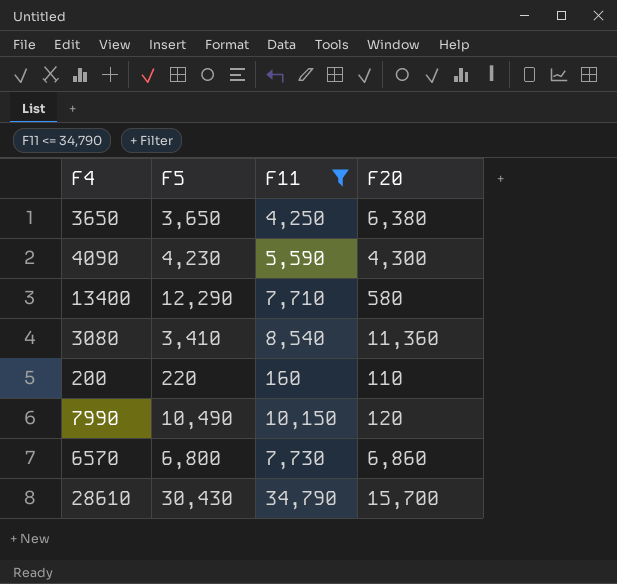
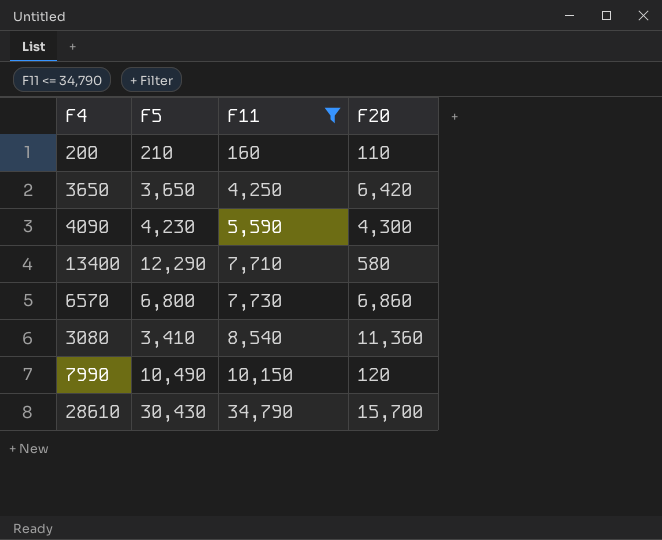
row order: none -> F11 ascending
200 | F5: 220 -> 210
3650 | F20: 6,380 -> 6,420

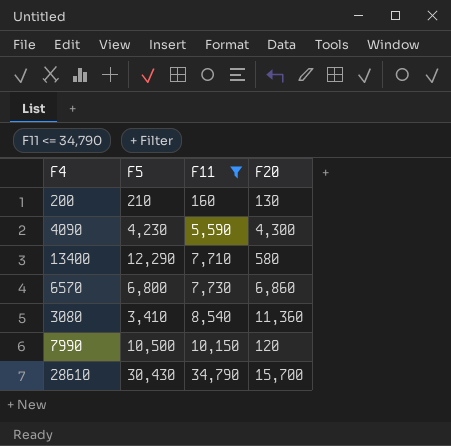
row 3650: 3,650 | 4,250 | 6,420 -> none
200 | F20: 110 -> 130
7990 | F5: 10,490 -> 10,500

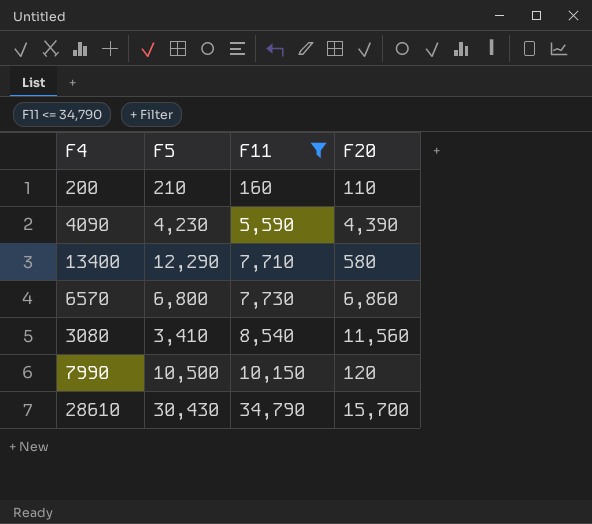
200 | F20: 130 -> 110
4090 | F20: 4,300 -> 4,390
3080 | F20: 11,360 -> 11,560

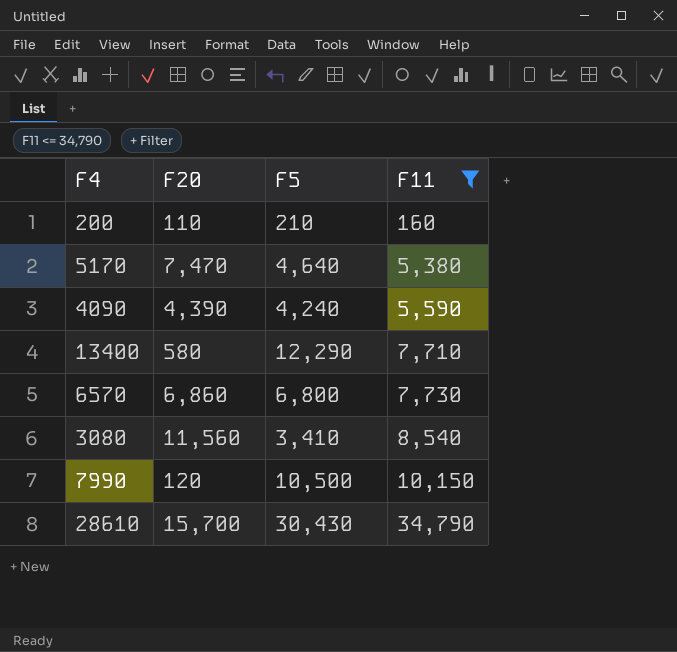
column F20 | position: 4 -> 2
row 5170: none -> 7,470 | 4,640 | 5,380
4090 | F5: 4,230 -> 4,240

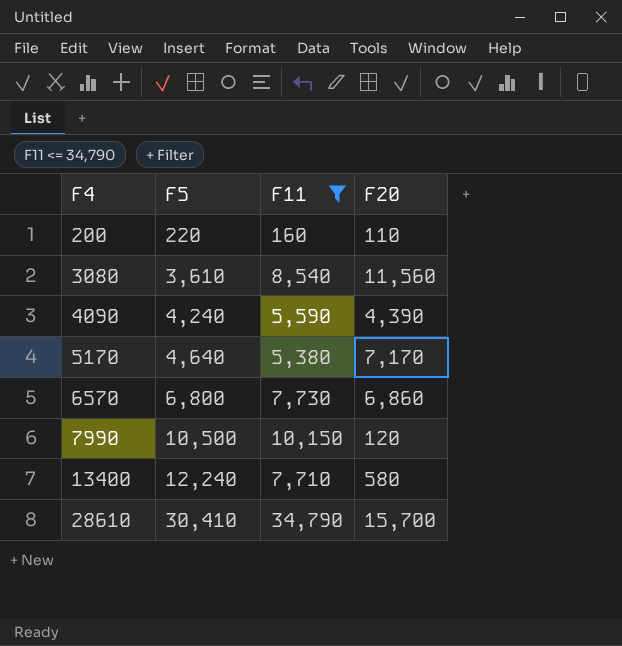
row order: F11 ascending -> F4 ascending
column F20 | position: 2 -> 4
200 | F5: 210 -> 220
3080 | F5: 3,410 -> 3,610
5170 | F20: 7,470 -> 7,170
13400 | F5: 12,290 -> 12,240
28610 | F5: 30,430 -> 30,410

